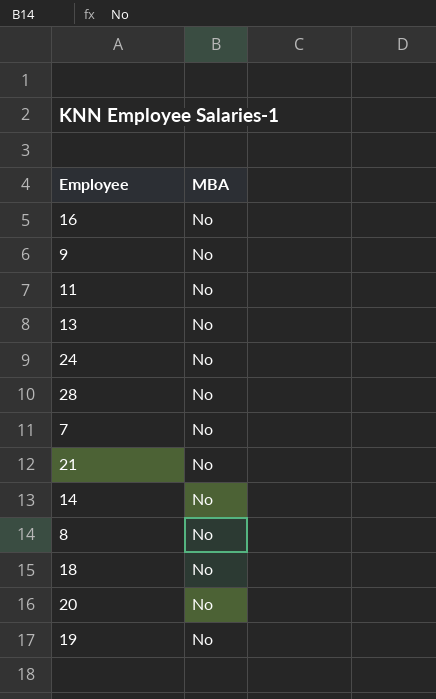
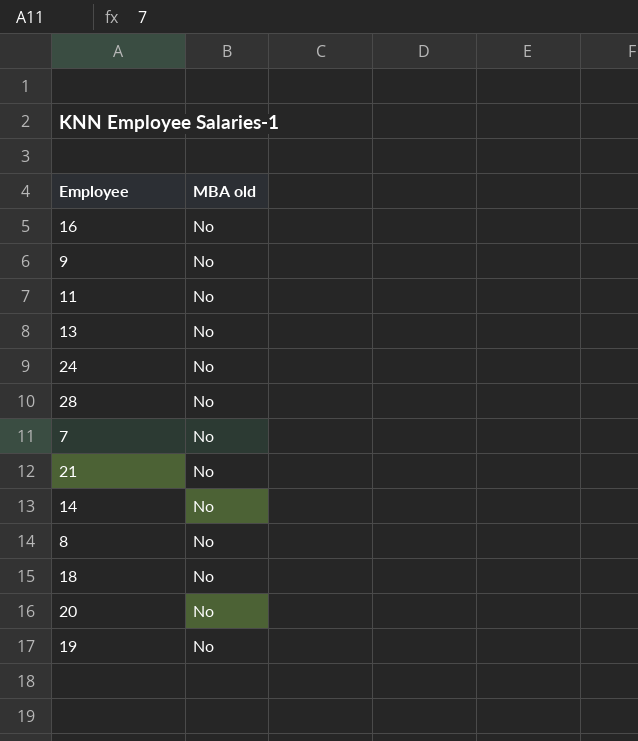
column name: MBA -> MBA old

